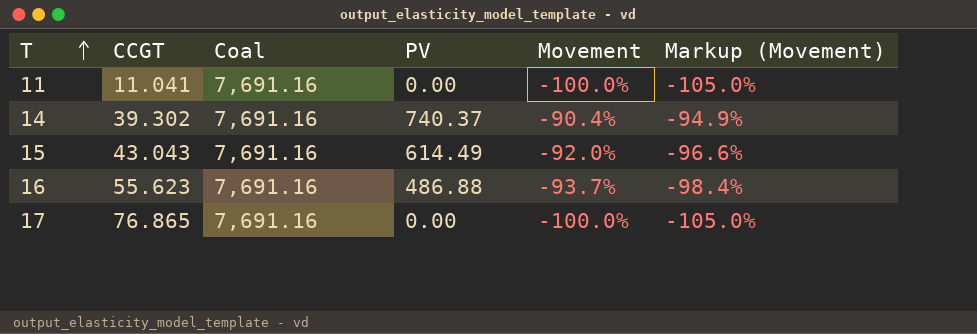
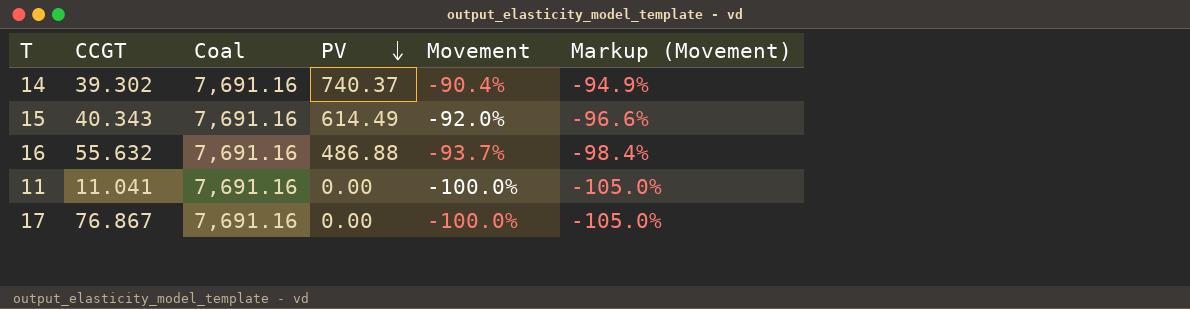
row order: T ascending -> PV descending
15 | CCGT: 43.043 -> 40.343
16 | CCGT: 55.623 -> 55.632
17 | CCGT: 76.865 -> 76.867

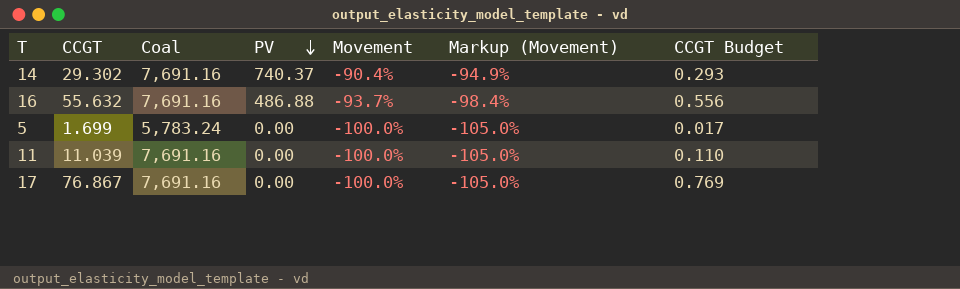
column CCGT Budget | formula: none -> [CCGT] * 0.01
row 15: 40.343 | 7,691.16 | 614.49 | -92.0% | -96.6% -> none
14 | CCGT: 39.302 -> 29.302
row 5: none -> 1.699 | 5,783.24 | 0.00 | -100.0% | -105.0% | 0.017
11 | CCGT: 11.041 -> 11.039

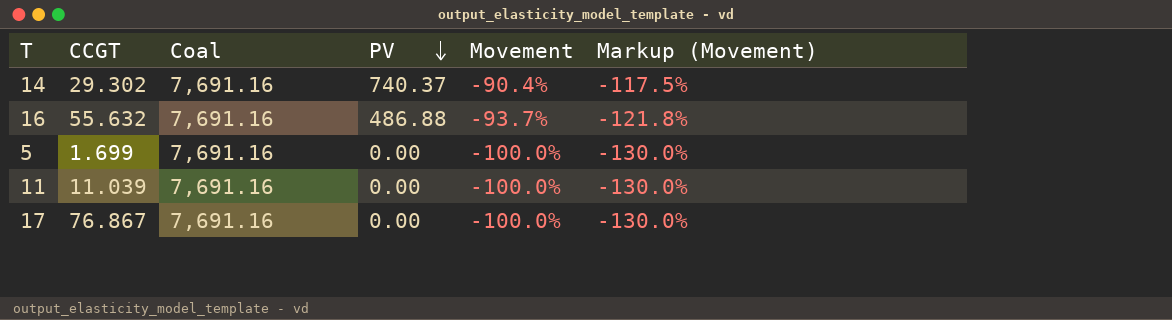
column CCGT Budget | formula: [CCGT] * 0.01 -> none
column Markup (Movement) | formula: [Movement] * 1.05 -> [Movement] * 1.3
5 | Coal: 5,783.24 -> 7,691.16

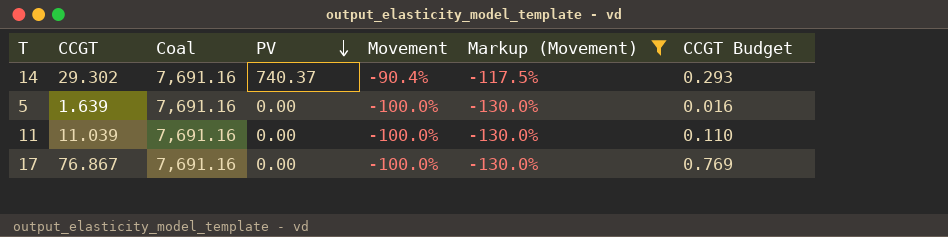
filter: none -> Markup (Movement) != -121.8%
column CCGT Budget | formula: none -> [CCGT] * 0.01
5 | CCGT: 1.699 -> 1.639

